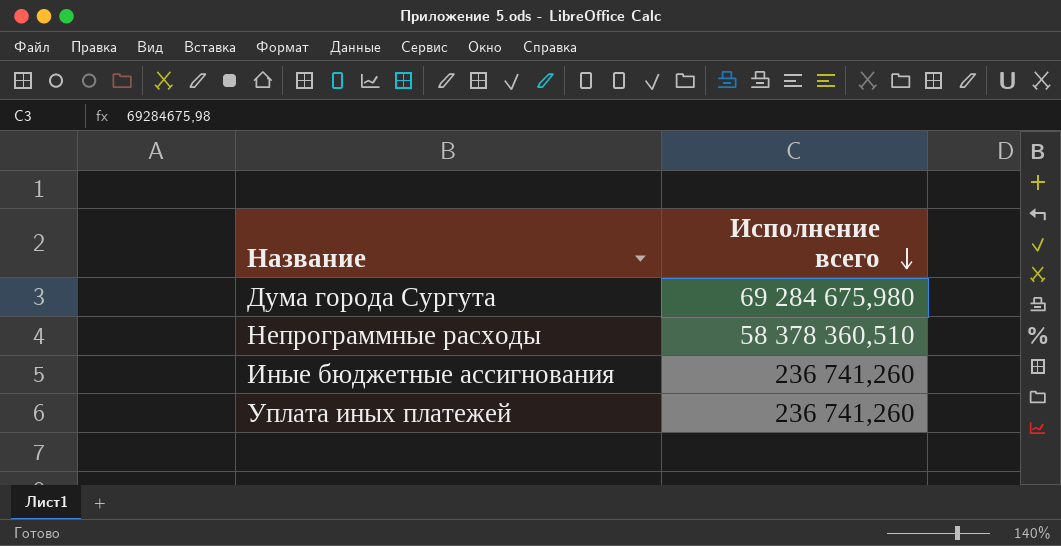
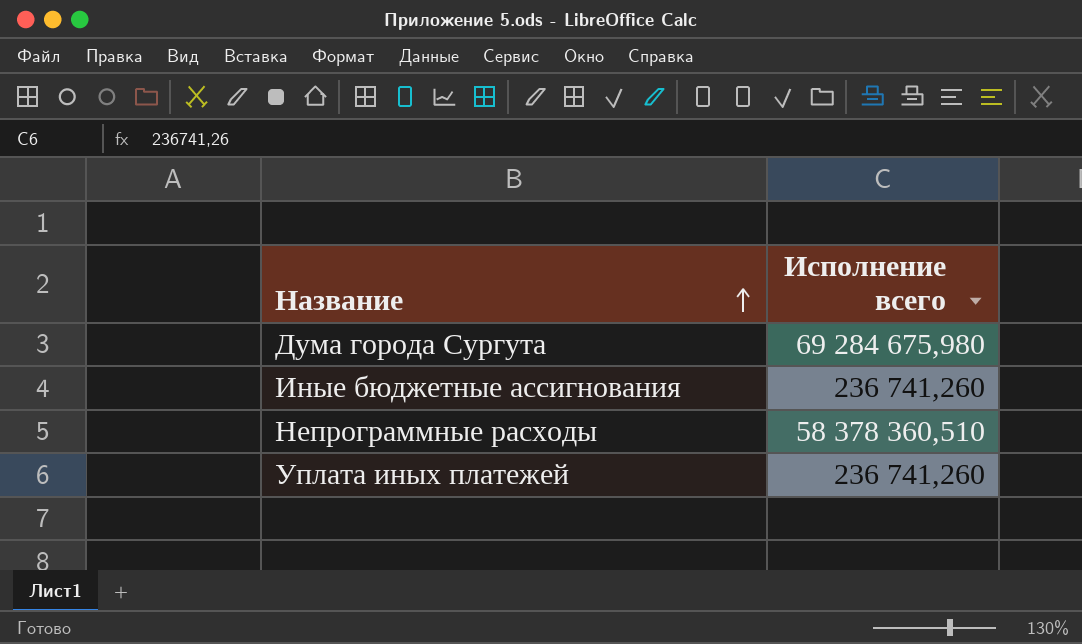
row order: Исполнение всего descending -> Название ascending

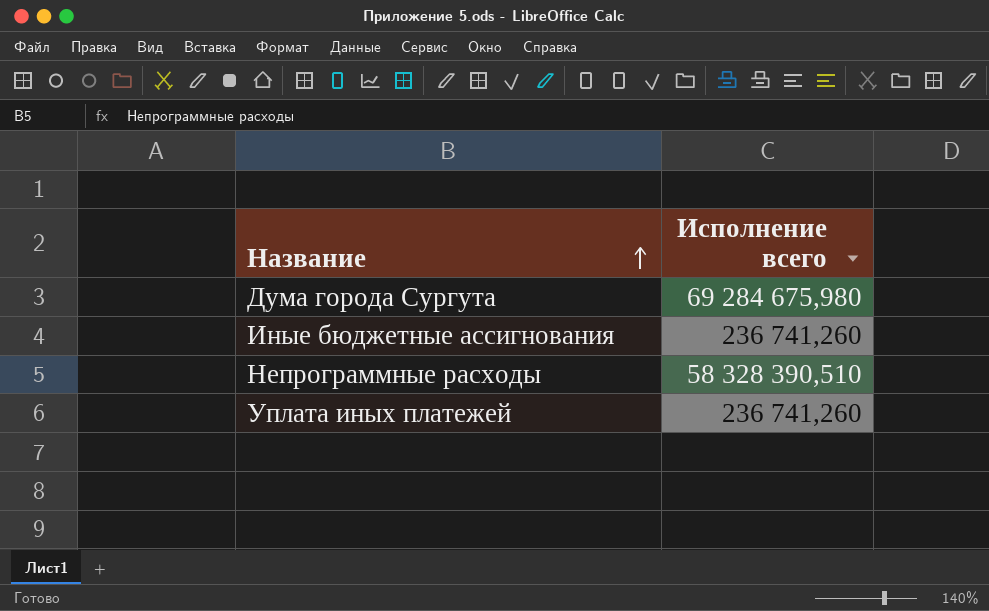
Непрограммные расходы | Исполнение всего: 58 378 360,510 -> 58 328 390,510

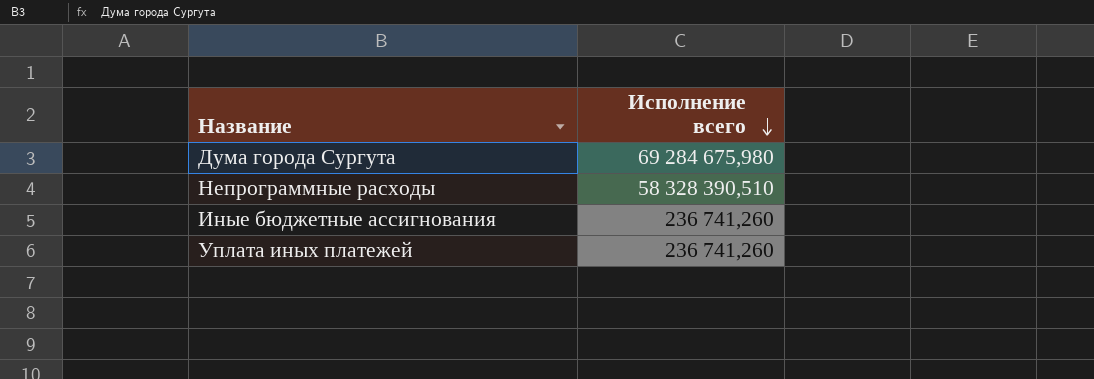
row order: Название ascending -> Исполнение всего descending

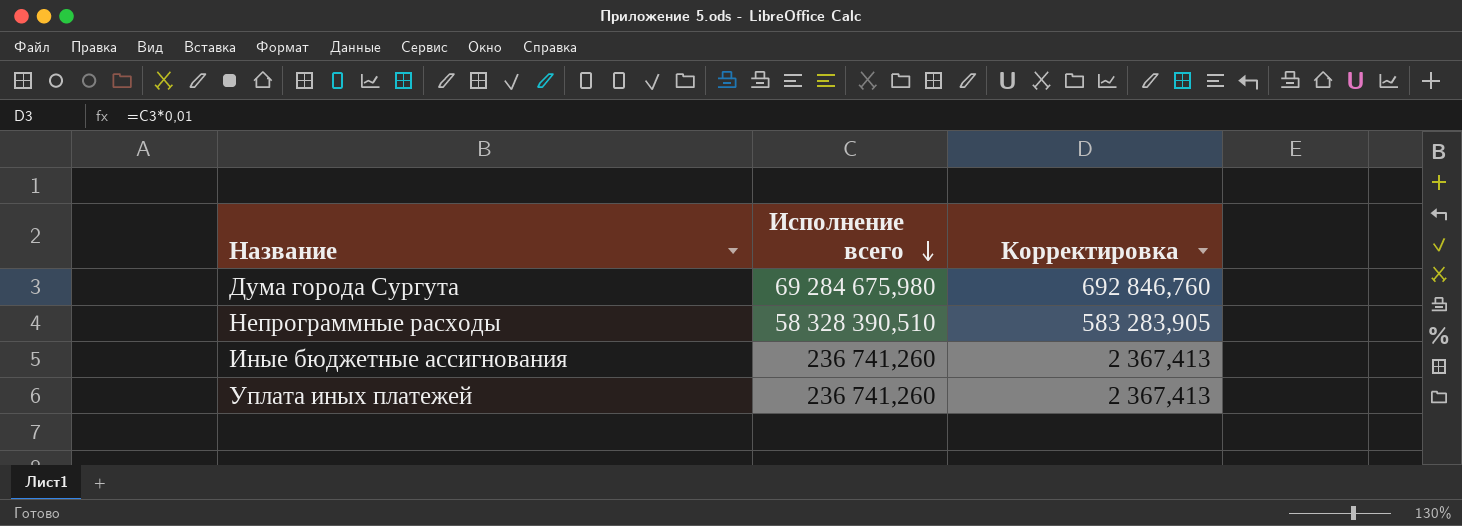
column Корректировка | formula: none -> [Исполнение всего] * 0,01

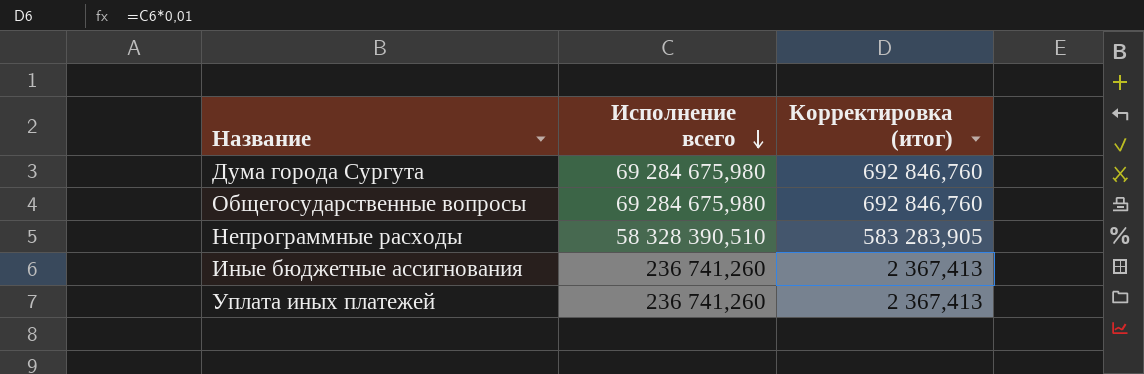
column name: Корректировка -> Корректировка (итог)
row Общегосударственные вопросы: none -> 69 284 675,980 | 692 846,760

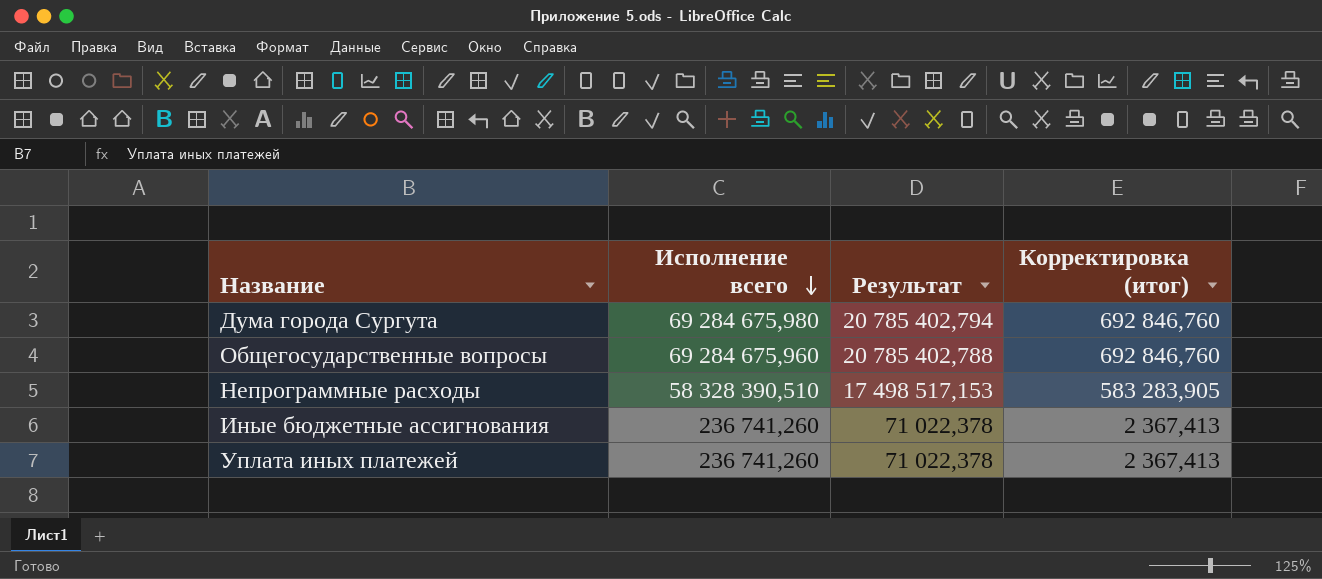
column Результат | formula: none -> [Исполнение всего] * 0,3
Общегосударственные вопросы | Исполнение всего: 69 284 675,980 -> 69 284 675,960

